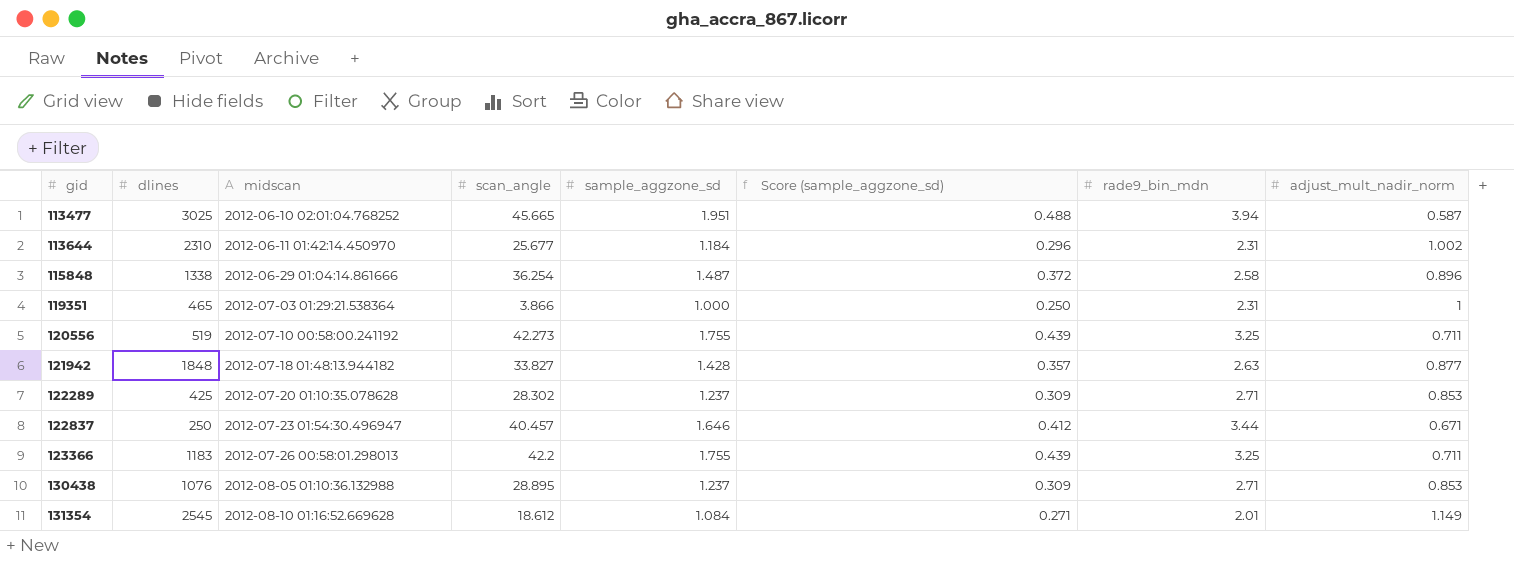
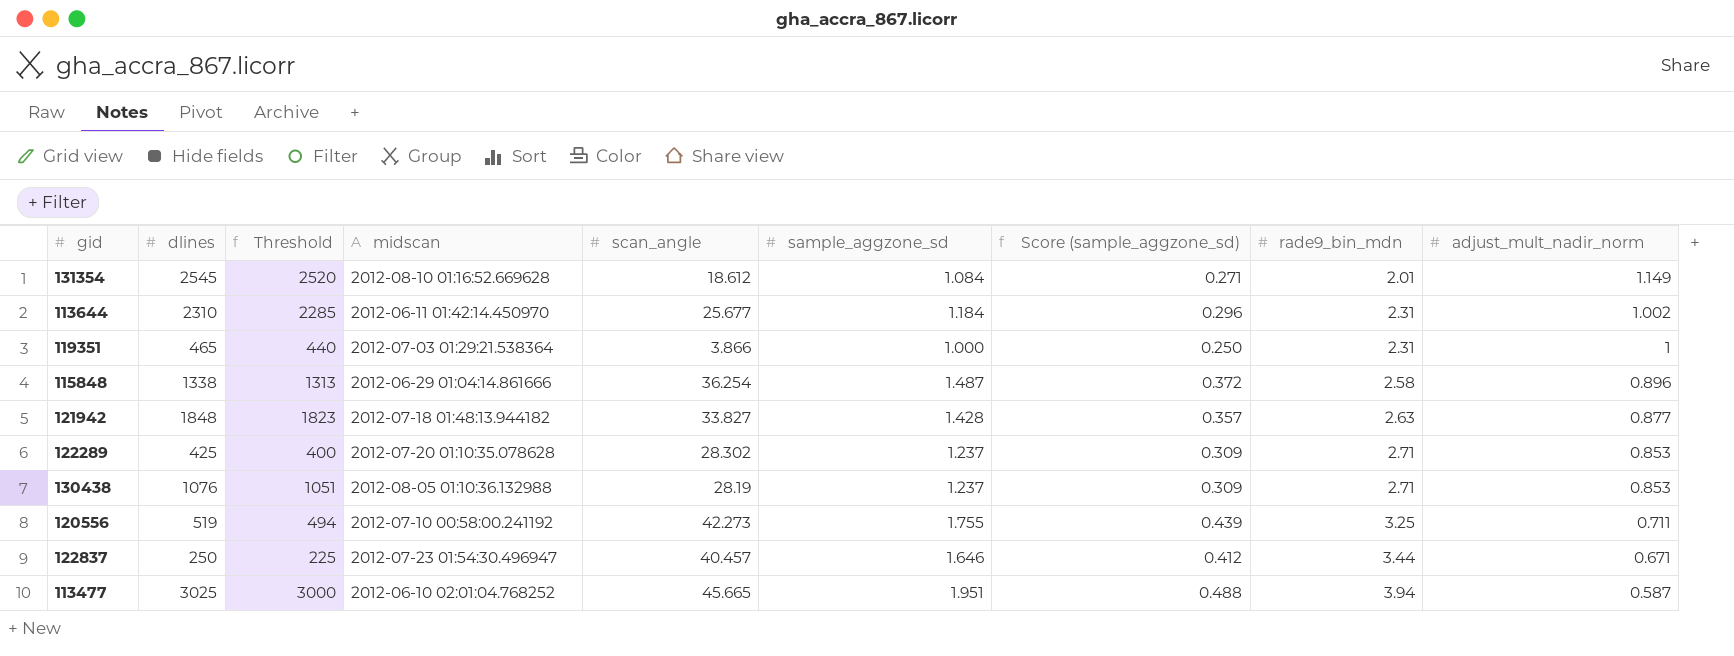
row order: gid ascending -> rade9_bin_mdn ascending
column Threshold | formula: none -> [dlines] - 25
row 123366: 1183 | 2012-07-26 00:58:01.298013 | 42.2 | 1.755 | 0.439 | 3.25 | 0.711 -> none
130438 | scan_angle: 28.895 -> 28.19

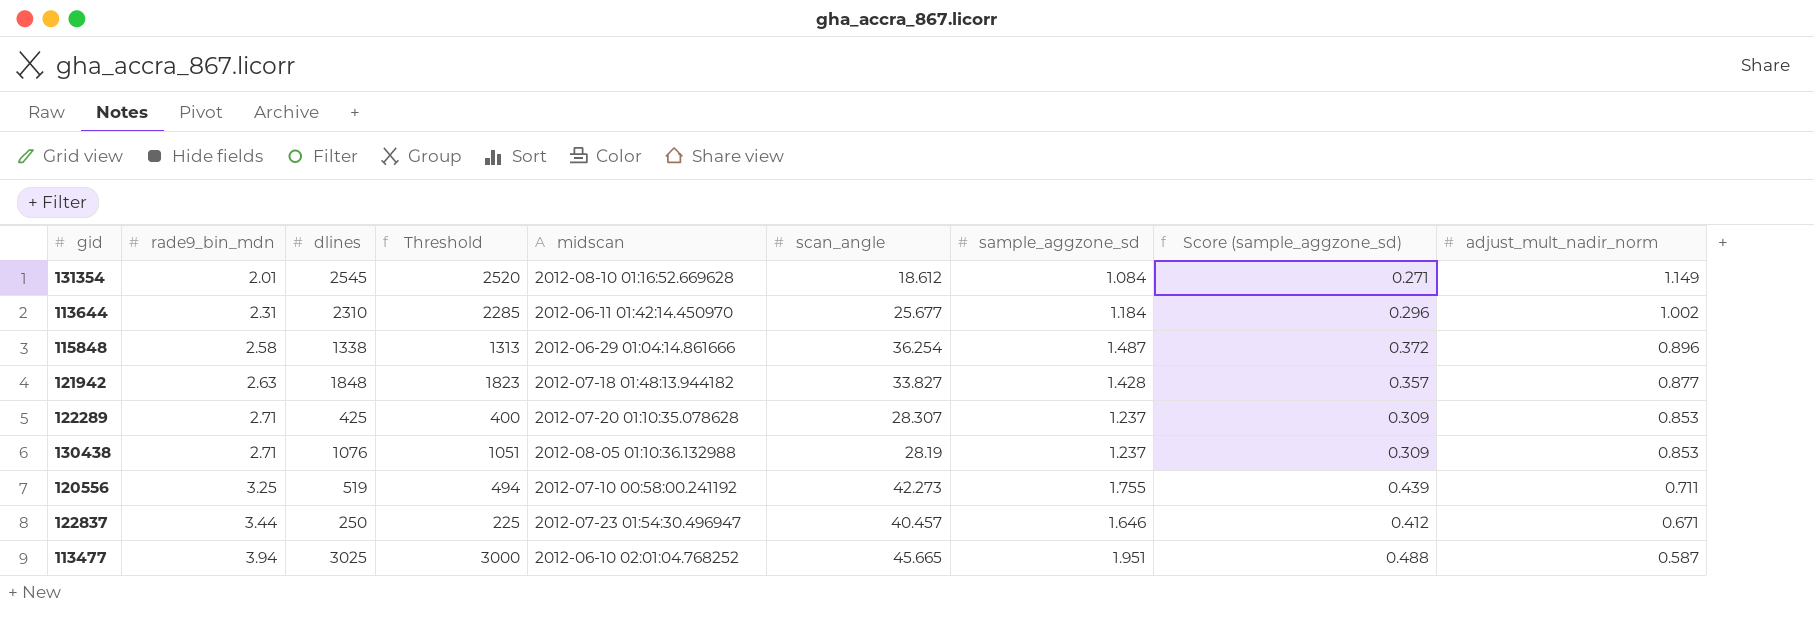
column rade9_bin_mdn | position: 8 -> 2
row 119351: 465 | 440 | 2012-07-03 01:29:21.538364 | 3.866 | 1.000 | 0.250 | 2.31 | 1 -> none
122289 | scan_angle: 28.302 -> 28.307

